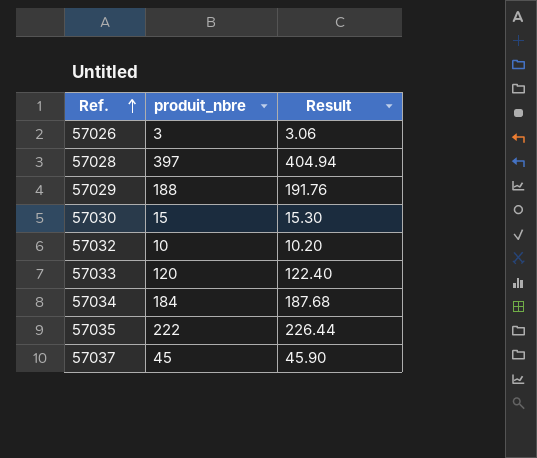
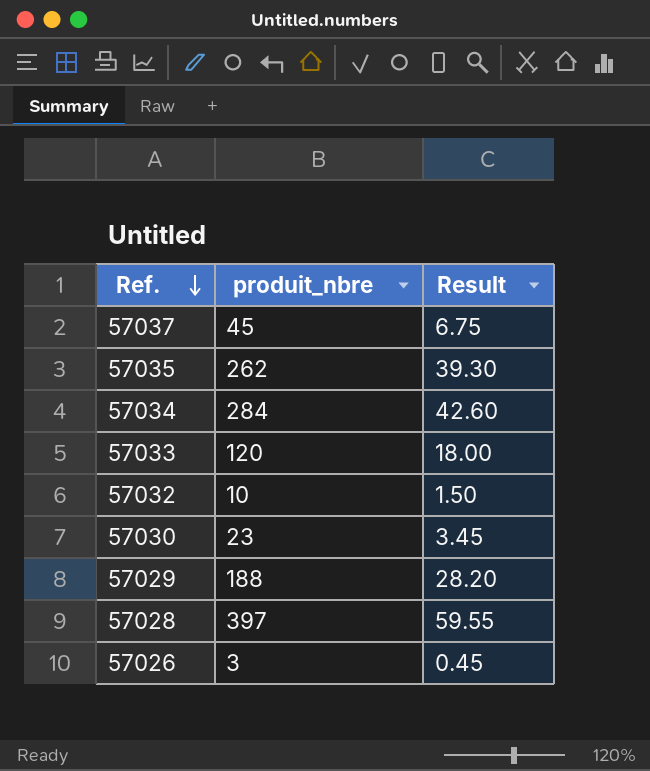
row order: Ref. ascending -> Ref. descending
column Result | formula: [produit_nbre] * 1.02 -> [produit_nbre] * 0.15
57035 | produit_nbre: 222 -> 262
57034 | produit_nbre: 184 -> 284
57030 | produit_nbre: 15 -> 23

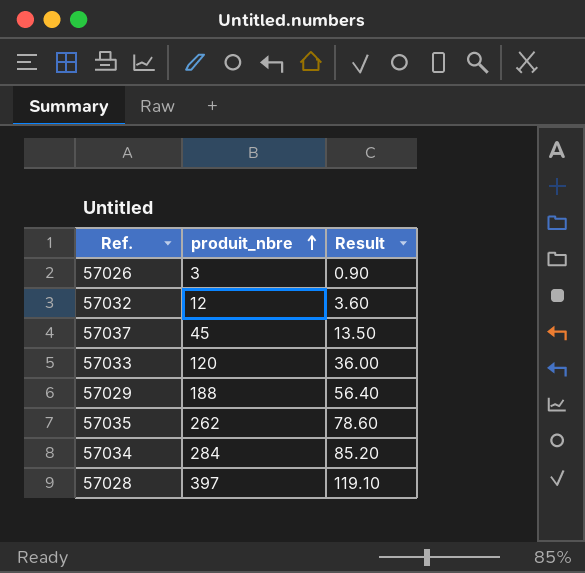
row order: Ref. descending -> produit_nbre ascending
column Result | formula: [produit_nbre] * 0.15 -> [produit_nbre] * 0.3
row 57030: 23 | 3.45 -> none
57032 | produit_nbre: 10 -> 12

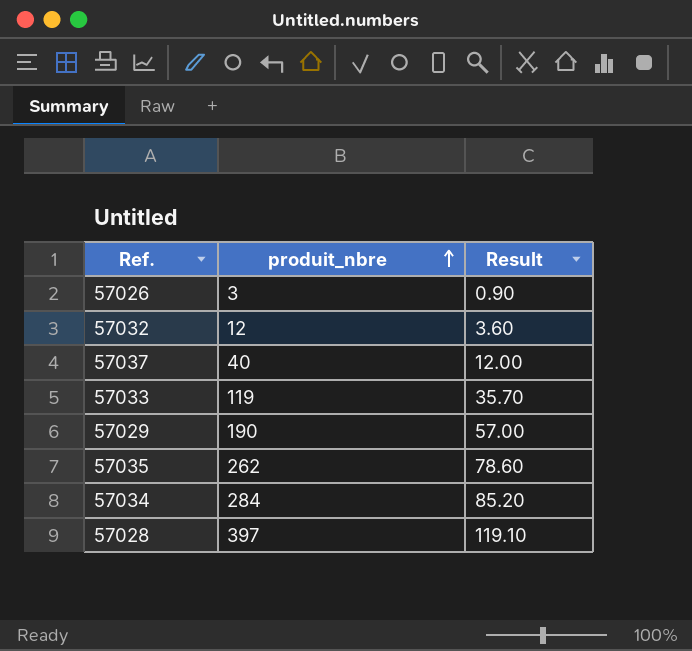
57037 | produit_nbre: 45 -> 40
57037 | Result: 13.50 -> 12.00
57033 | produit_nbre: 120 -> 119
57033 | Result: 36.00 -> 35.70
57029 | produit_nbre: 188 -> 190
57029 | Result: 56.40 -> 57.00

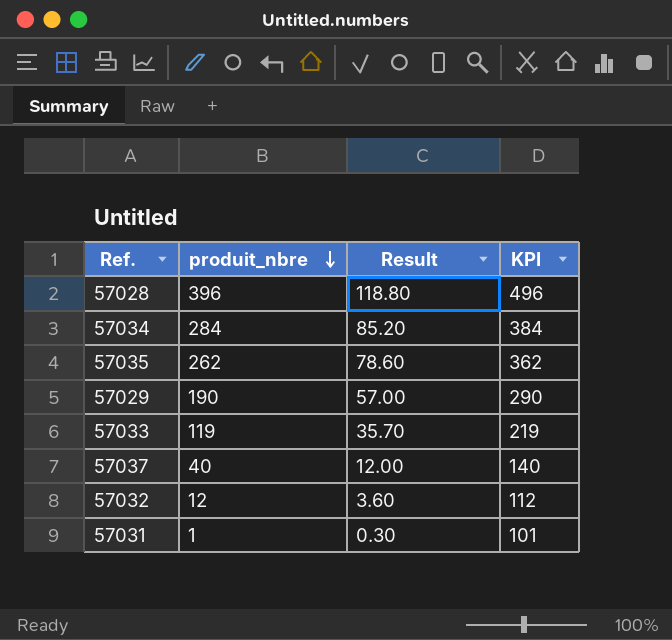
row order: produit_nbre ascending -> produit_nbre descending
column KPI | formula: none -> [produit_nbre] + 100
row 57026: 3 | 0.90 -> none
57028 | produit_nbre: 397 -> 396
57028 | Result: 119.10 -> 118.80
row 57031: none -> 1 | 0.30 | 101

